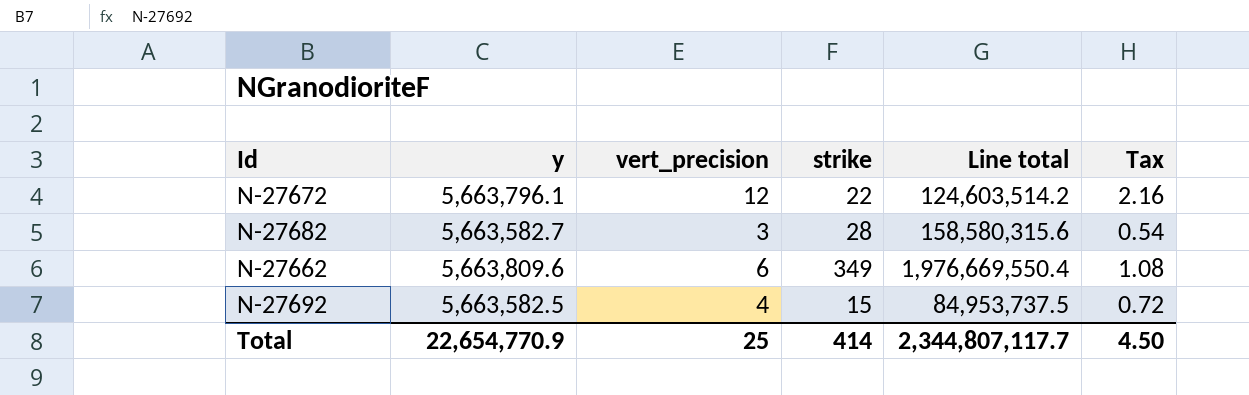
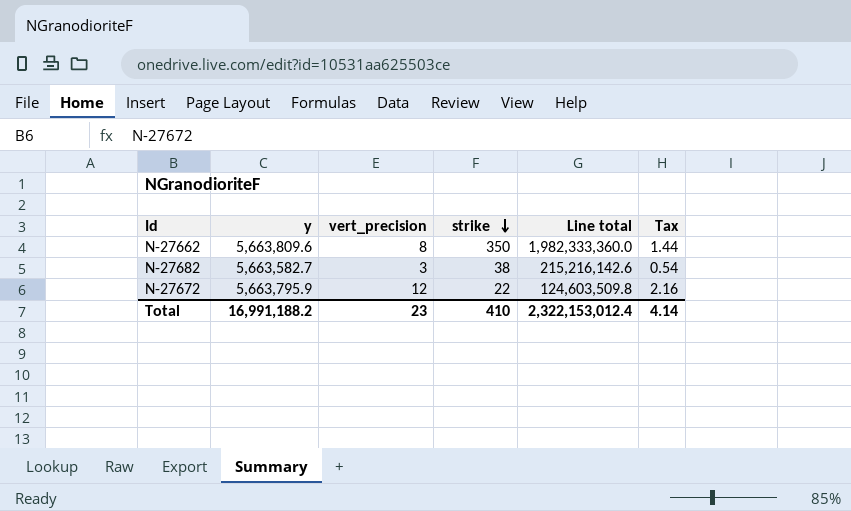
row order: none -> strike descending
row N-27692: 5,663,582.5 | 4 | 15 | 84,953,737.5 | 0.72 -> none
N-27662 | vert_precision: 6 -> 8
N-27662 | strike: 349 -> 350
N-27662 | Line total: 1,976,669,550.4 -> 1,982,333,360.0
N-27662 | Tax: 1.08 -> 1.44
N-27682 | strike: 28 -> 38
N-27682 | Line total: 158,580,315.6 -> 215,216,142.6
N-27672 | y: 5,663,796.1 -> 5,663,795.9
N-27672 | Line total: 124,603,514.2 -> 124,603,509.8
Total | y: 22,654,770.9 -> 16,991,188.2
Total | vert_precision: 25 -> 23
Total | strike: 414 -> 410
Total | Line total: 2,344,807,117.7 -> 2,322,153,012.4
Total | Tax: 4.50 -> 4.14

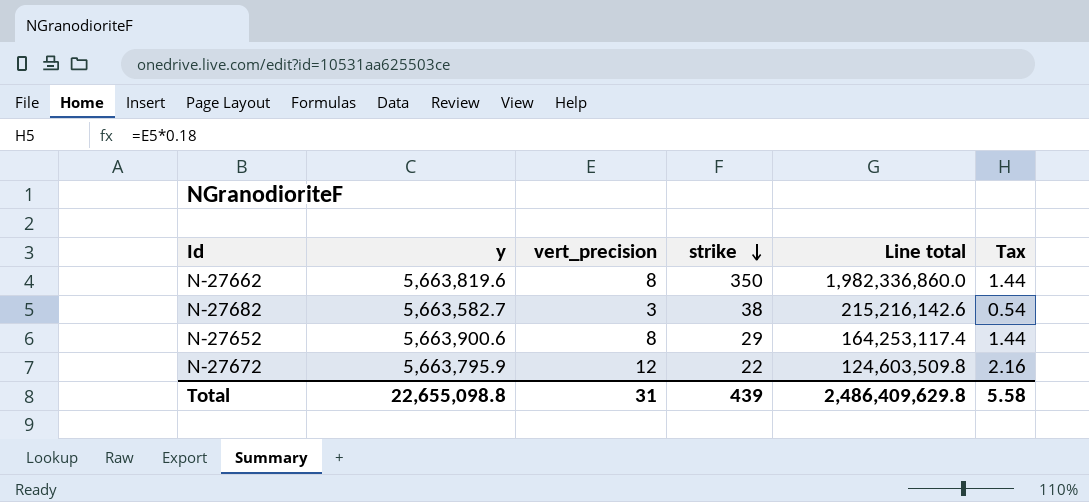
N-27662 | y: 5,663,809.6 -> 5,663,819.6
N-27662 | Line total: 1,982,333,360.0 -> 1,982,336,860.0
row N-27652: none -> 5,663,900.6 | 8 | 29 | 164,253,117.4 | 1.44
Total | y: 16,991,188.2 -> 22,655,098.8
Total | vert_precision: 23 -> 31
Total | strike: 410 -> 439
Total | Line total: 2,322,153,012.4 -> 2,486,409,629.8
Total | Tax: 4.14 -> 5.58

